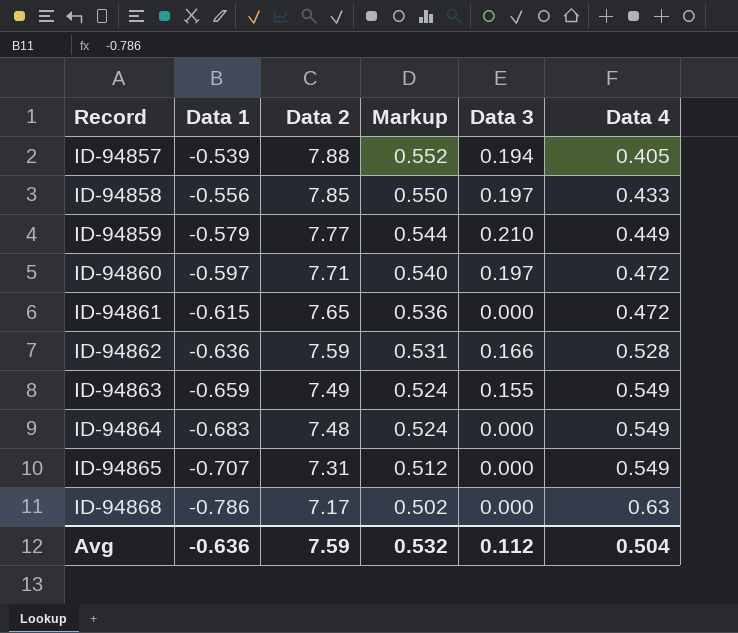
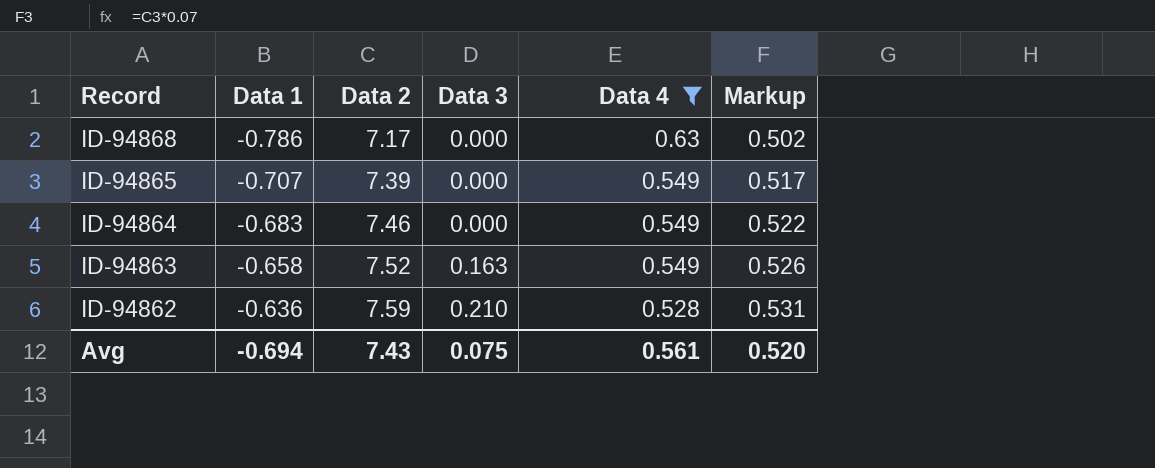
filter: none -> Data 4 >= 0.528
row order: Record ascending -> Record descending
column Markup | position: 4 -> 6
ID-94865 | Data 2: 7.31 -> 7.39
ID-94865 | Markup: 0.512 -> 0.517
ID-94864 | Data 2: 7.48 -> 7.46
ID-94864 | Markup: 0.524 -> 0.522
ID-94863 | Data 1: -0.659 -> -0.658
ID-94863 | Data 2: 7.49 -> 7.52
ID-94863 | Data 3: 0.155 -> 0.163
ID-94863 | Markup: 0.524 -> 0.526
ID-94862 | Data 3: 0.166 -> 0.210
Avg | Data 1: -0.636 -> -0.694
Avg | Data 2: 7.59 -> 7.43
Avg | Data 3: 0.112 -> 0.075
Avg | Data 4: 0.504 -> 0.561
Avg | Markup: 0.532 -> 0.520

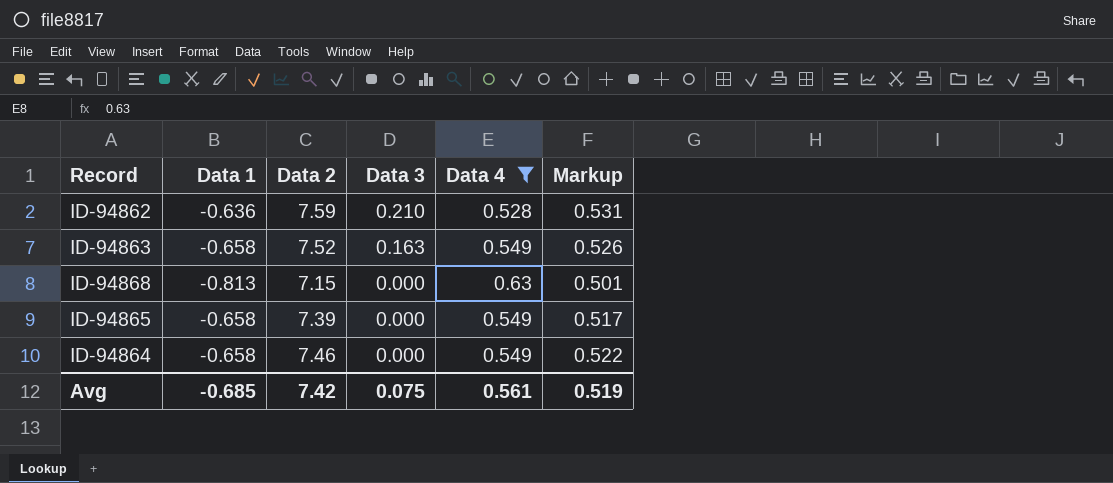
row order: Record descending -> Data 3 descending
ID-94868 | Data 1: -0.786 -> -0.813
ID-94868 | Data 2: 7.17 -> 7.15
ID-94868 | Markup: 0.502 -> 0.501
ID-94865 | Data 1: -0.707 -> -0.658
ID-94864 | Data 1: -0.683 -> -0.658
Avg | Data 1: -0.694 -> -0.685
Avg | Data 2: 7.43 -> 7.42
Avg | Markup: 0.520 -> 0.519

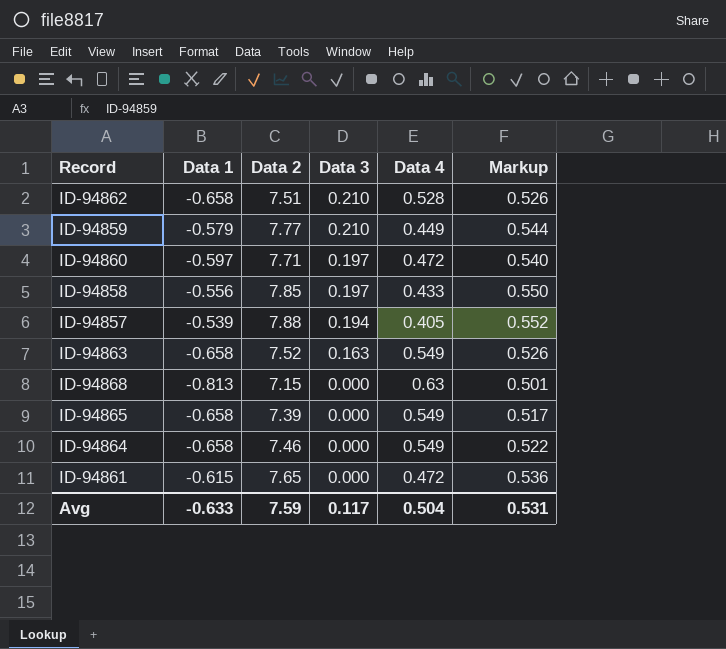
filter: Data 4 >= 0.528 -> none
ID-94862 | Data 1: -0.636 -> -0.658
ID-94862 | Data 2: 7.59 -> 7.51
ID-94862 | Markup: 0.531 -> 0.526
Avg | Data 1: -0.685 -> -0.633
Avg | Data 2: 7.42 -> 7.59
Avg | Data 3: 0.075 -> 0.117
Avg | Data 4: 0.561 -> 0.504
Avg | Markup: 0.519 -> 0.531

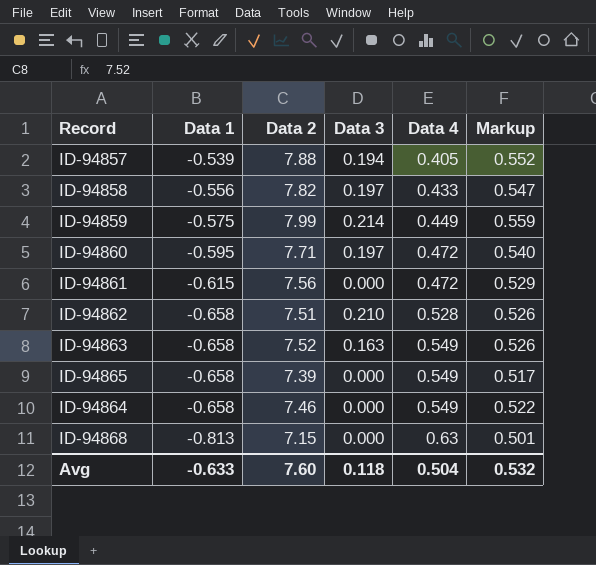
row order: Data 3 descending -> Data 1 descending
ID-94858 | Data 2: 7.85 -> 7.82
ID-94858 | Markup: 0.550 -> 0.547
ID-94859 | Data 1: -0.579 -> -0.575
ID-94859 | Data 2: 7.77 -> 7.99
ID-94859 | Data 3: 0.210 -> 0.214
ID-94859 | Markup: 0.544 -> 0.559
ID-94860 | Data 1: -0.597 -> -0.595
ID-94861 | Data 2: 7.65 -> 7.56
ID-94861 | Markup: 0.536 -> 0.529
Avg | Data 2: 7.59 -> 7.60
Avg | Data 3: 0.117 -> 0.118
Avg | Markup: 0.531 -> 0.532

